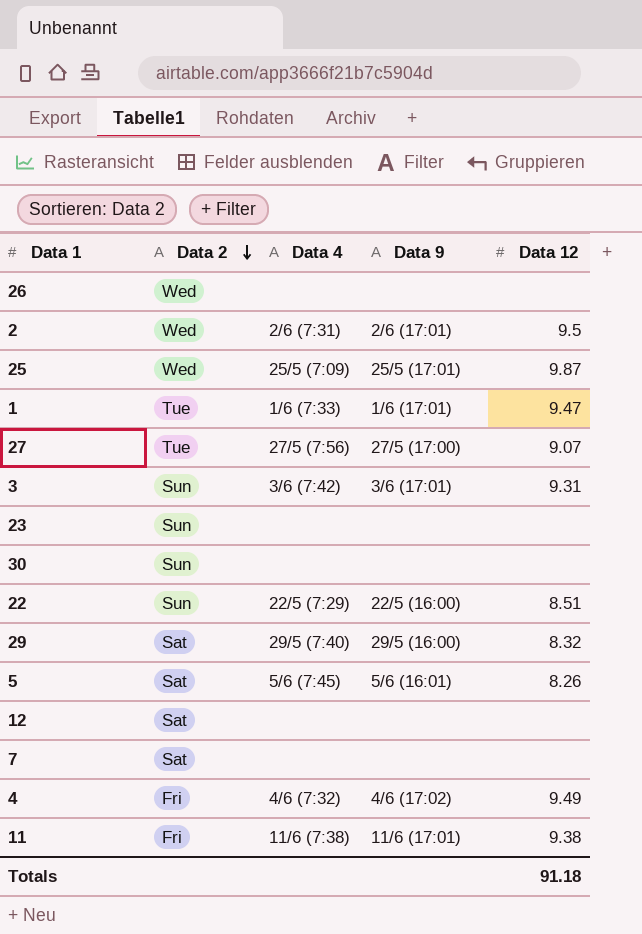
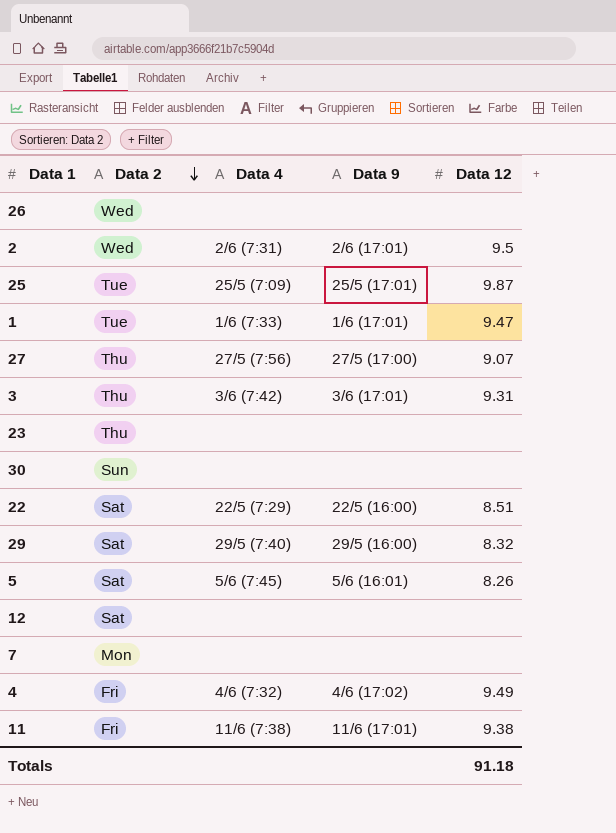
25 | Data 2: Wed -> Tue
27 | Data 2: Tue -> Thu
3 | Data 2: Sun -> Thu
23 | Data 2: Sun -> Thu
22 | Data 2: Sun -> Sat
7 | Data 2: Sat -> Mon

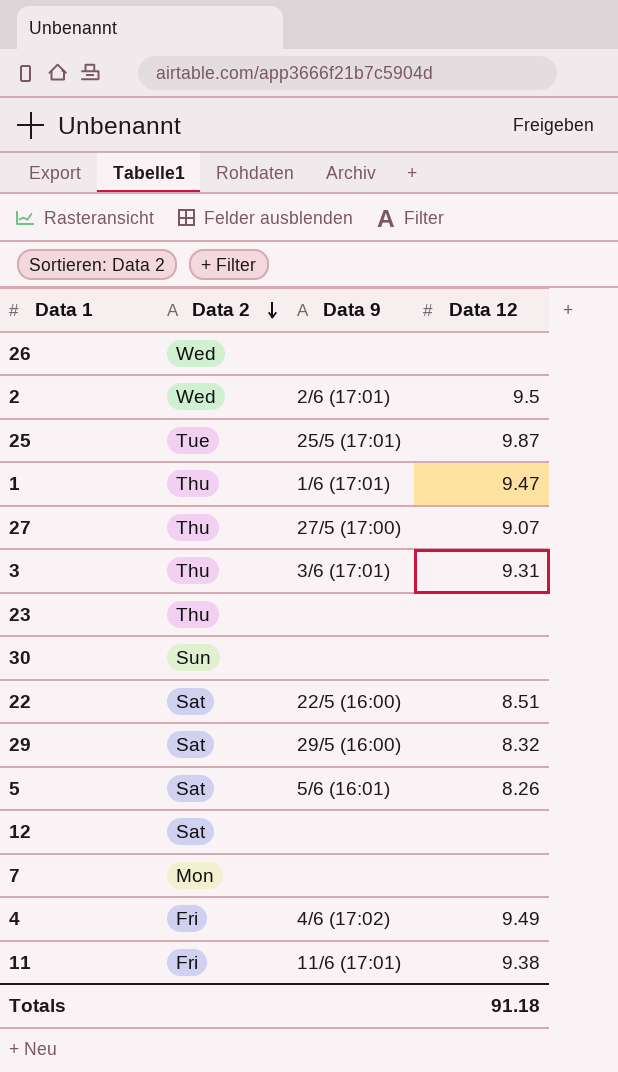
column Data 4 | position: 3 -> none
1 | Data 2: Tue -> Thu

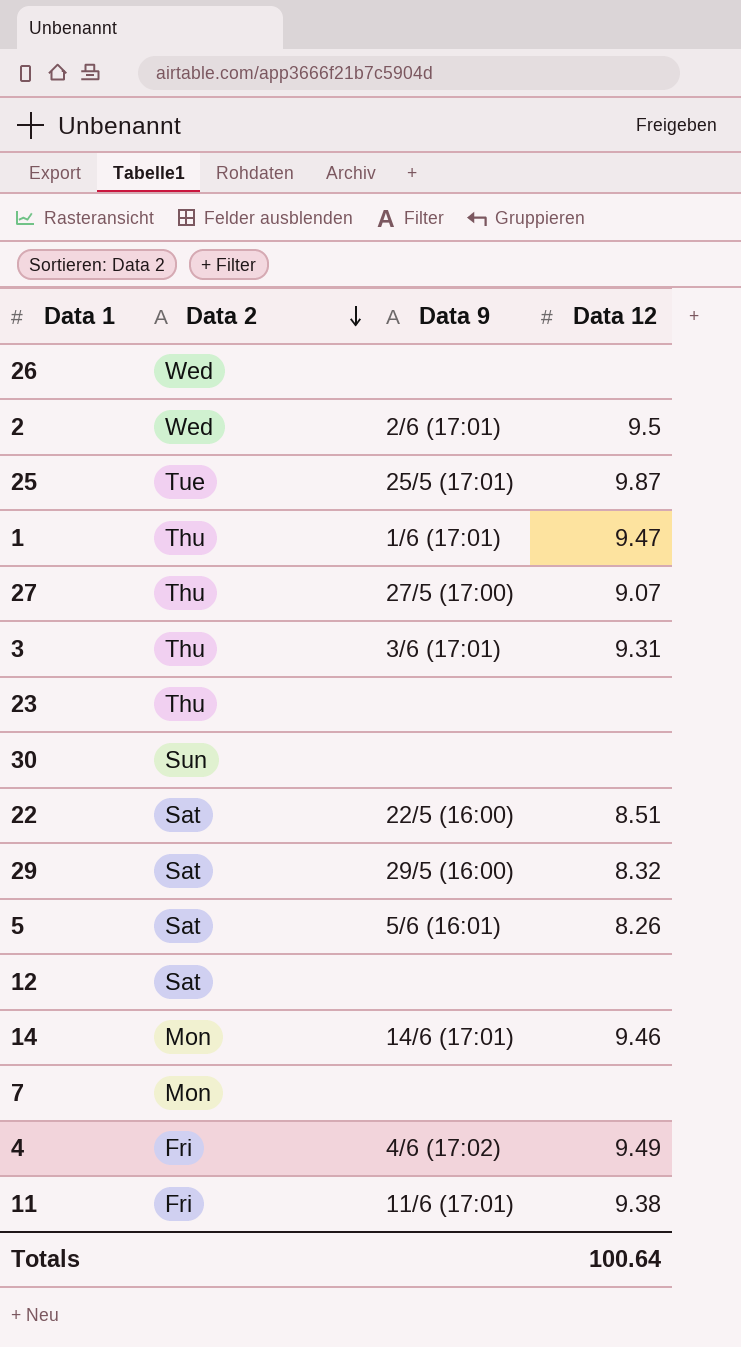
row 14: none -> Mon | 14/6 (17:01) | 9.46
Totals | Data 12: 91.18 -> 100.64

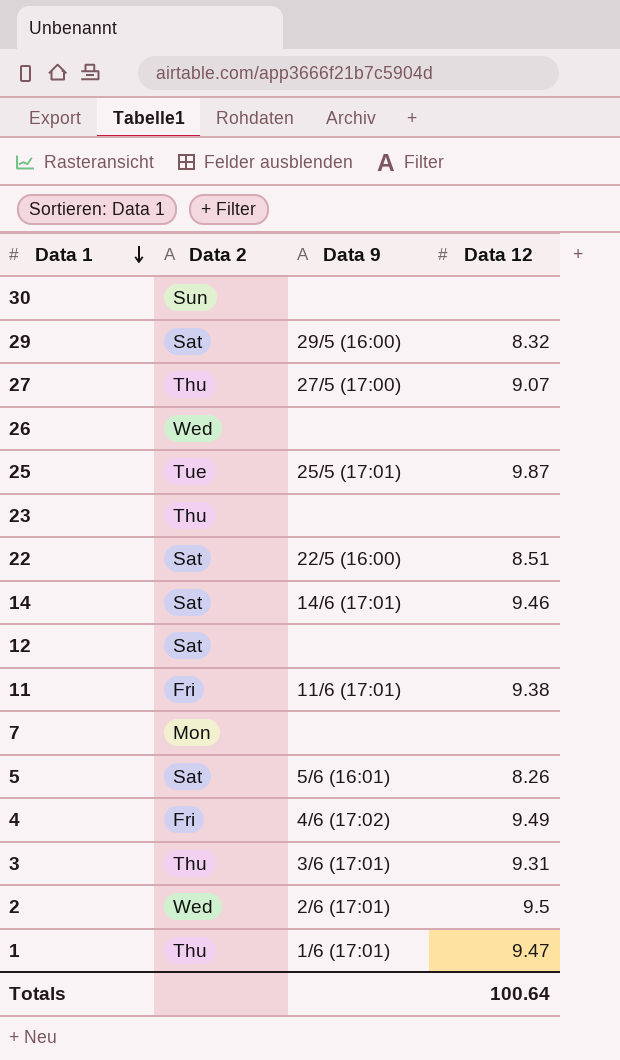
row order: Data 2 descending -> Data 1 descending
14 | Data 2: Mon -> Sat

